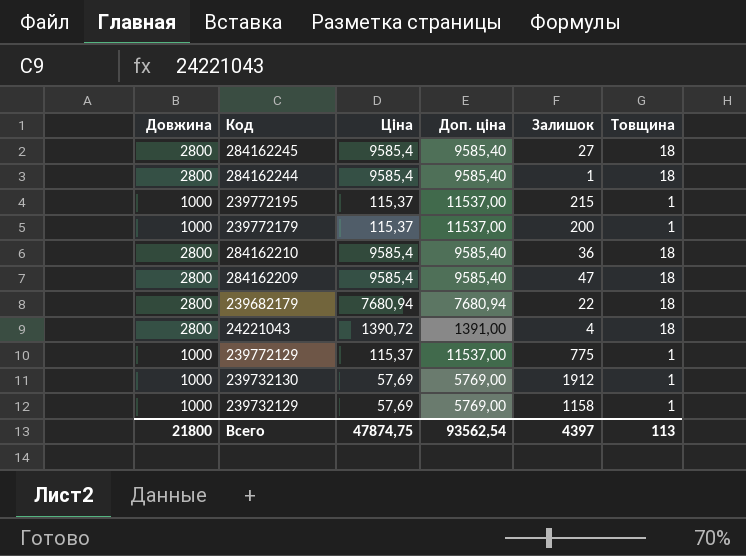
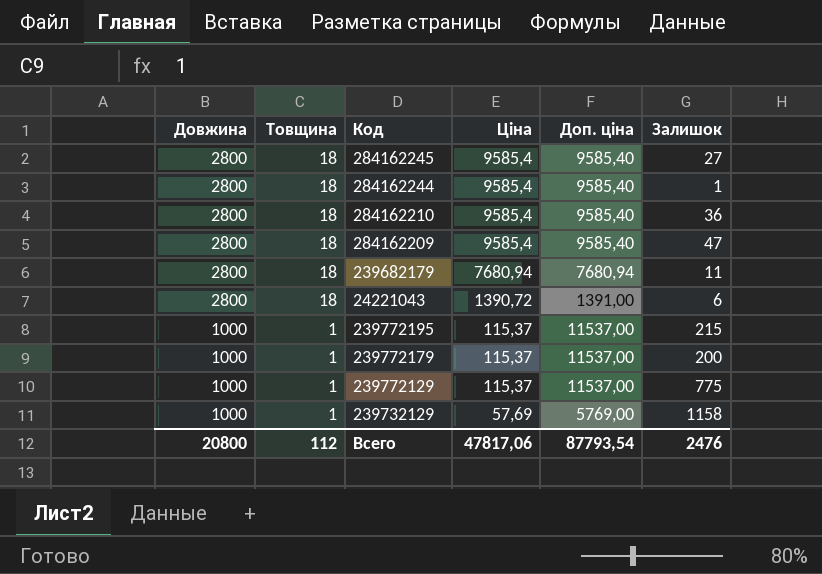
row order: none -> Довжина descending
column Товщина | position: 6 -> 2
row 239732130: 1000 | 57,69 | 5769,00 | 1912 | 1 -> none
239682179 | Залишок: 22 -> 11
24221043 | Залишок: 4 -> 6
Всего | Довжина: 21800 -> 20800
Всего | Товщина: 113 -> 112
Всего | Ціна: 47874,75 -> 47817,06
Всего | Доп. ціна: 93562,54 -> 87793,54
Всего | Залишок: 4397 -> 2476

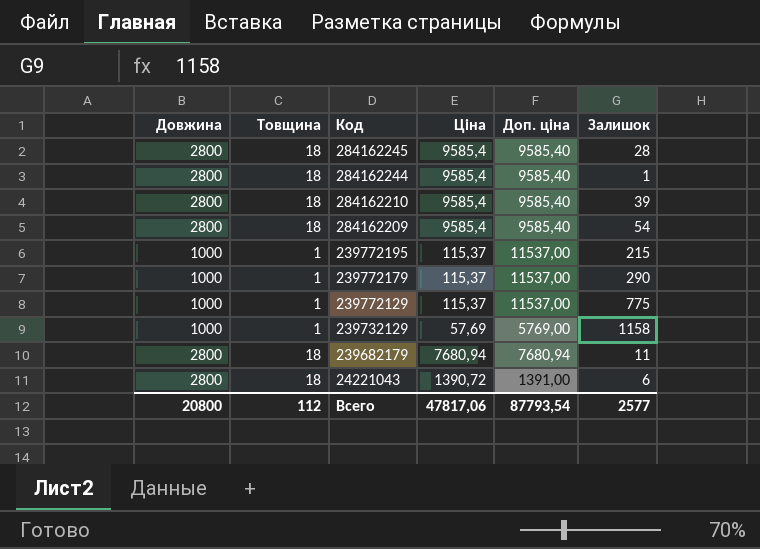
row order: Довжина descending -> Код descending
284162245 | Залишок: 27 -> 28
284162210 | Залишок: 36 -> 39
284162209 | Залишок: 47 -> 54
239772179 | Залишок: 200 -> 290
Всего | Залишок: 2476 -> 2577

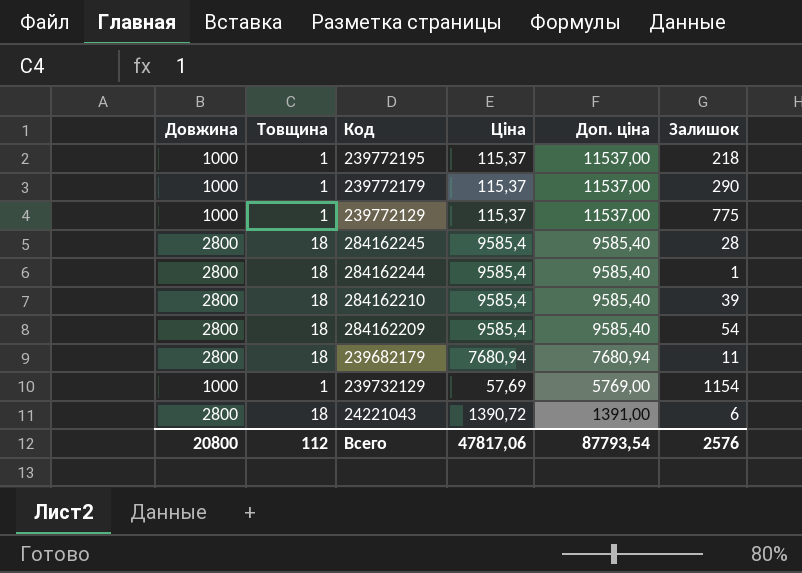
row order: Код descending -> Доп. ціна descending
239772195 | Залишок: 215 -> 218
239732129 | Залишок: 1158 -> 1154
Всего | Залишок: 2577 -> 2576

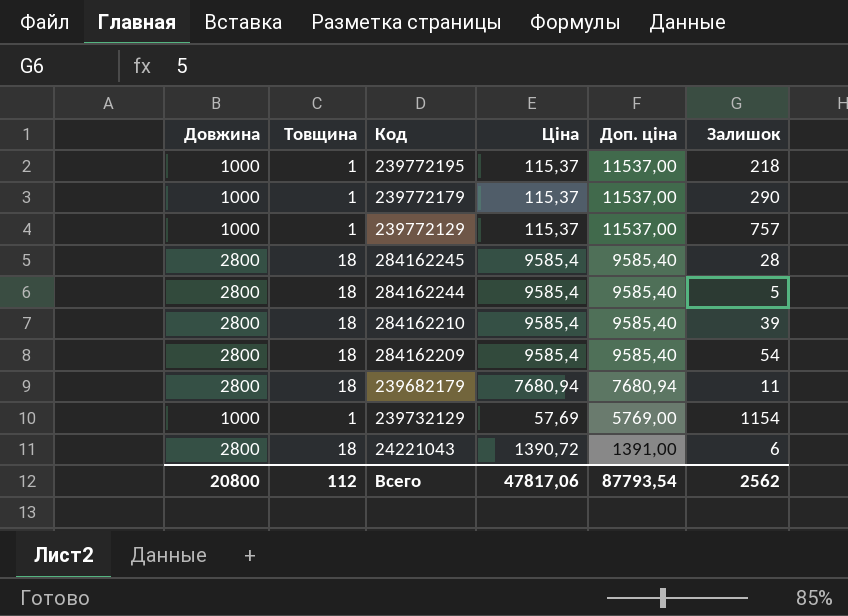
239772129 | Залишок: 775 -> 757
284162244 | Залишок: 1 -> 5
Всего | Залишок: 2576 -> 2562

